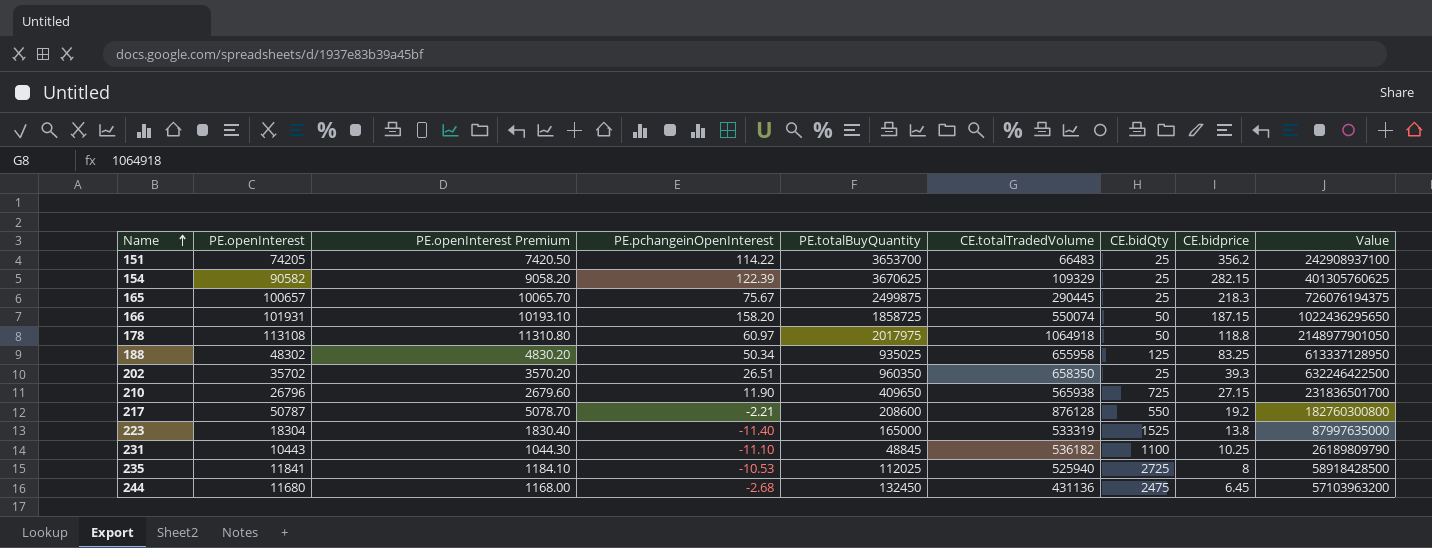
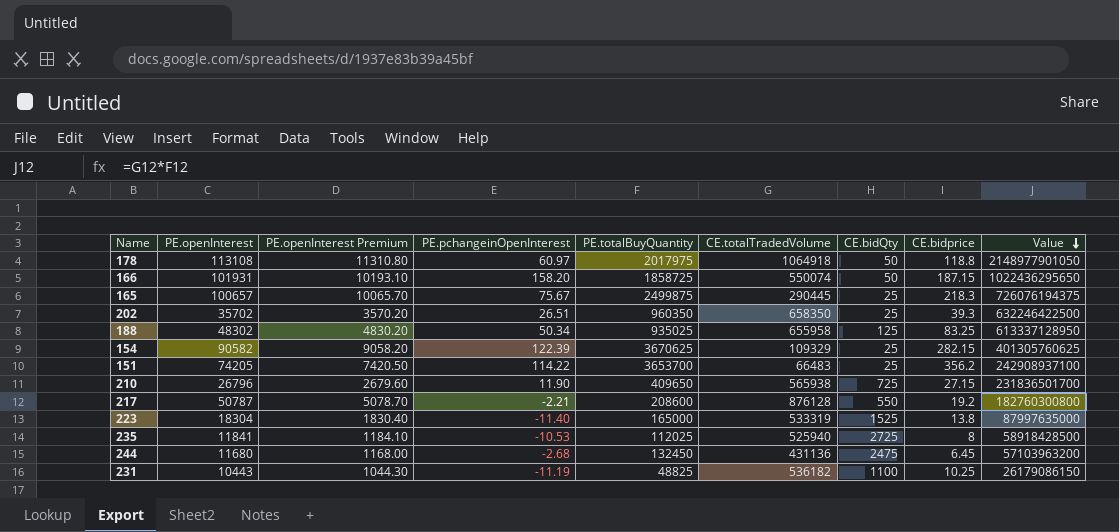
row order: Name ascending -> Value descending
231 | PE.pchangeinOpenInterest: -11.10 -> -11.19
231 | PE.totalBuyQuantity: 48845 -> 48825
231 | Value: 26189809790 -> 26179086150

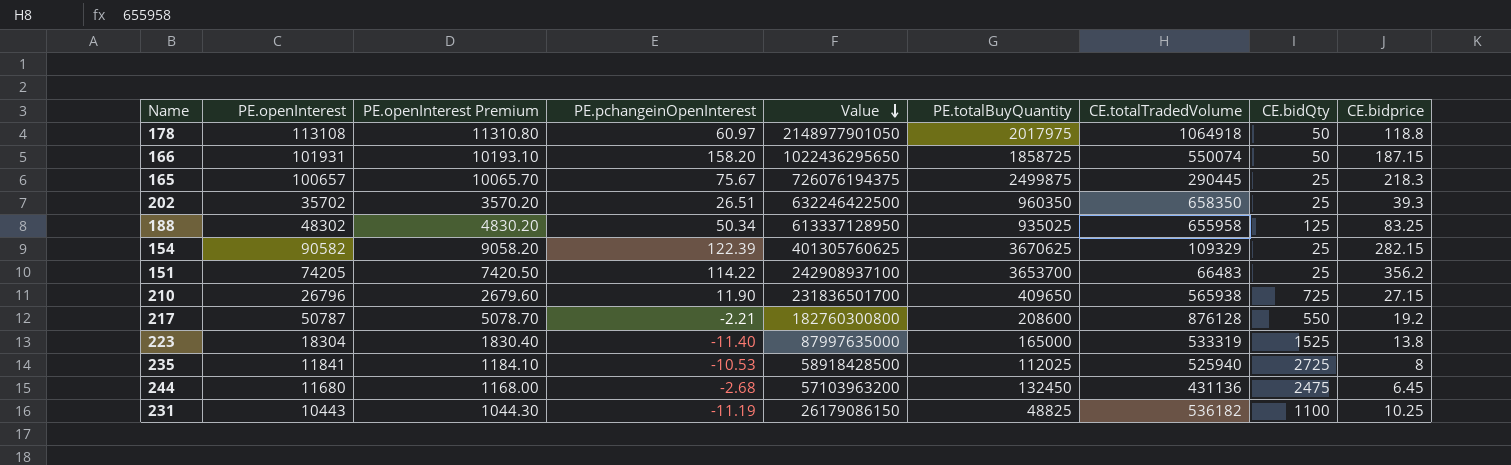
column Value | position: 9 -> 5

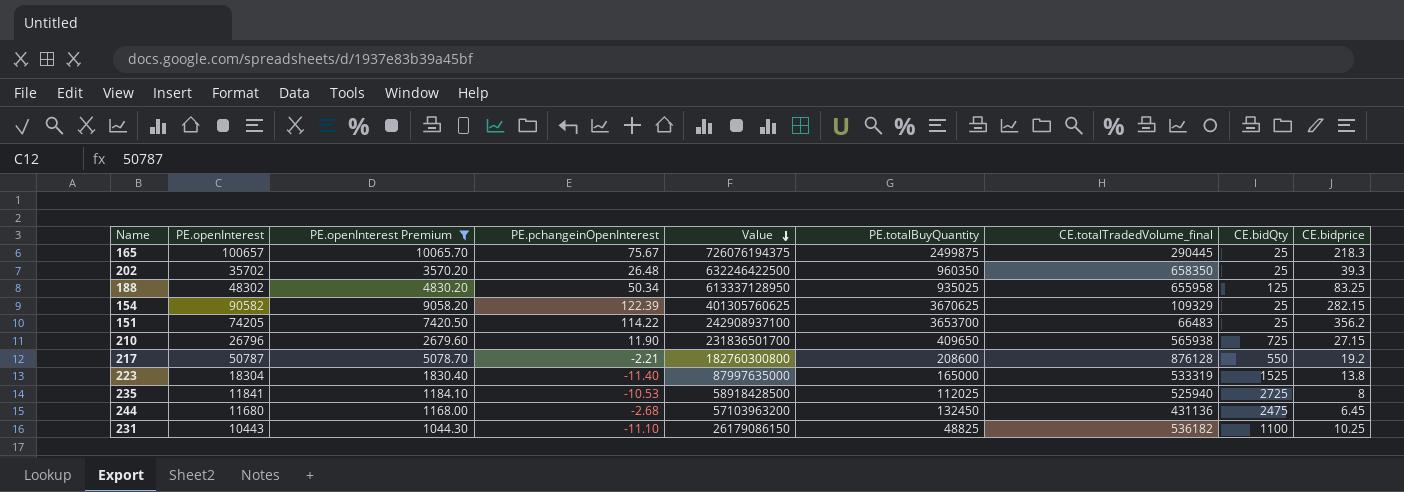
filter: none -> PE.openInterest Premium <= 10065.70
column name: CE.totalTradedVolume -> CE.totalTradedVolume_final
202 | PE.pchangeinOpenInterest: 26.51 -> 26.48
231 | PE.pchangeinOpenInterest: -11.19 -> -11.10

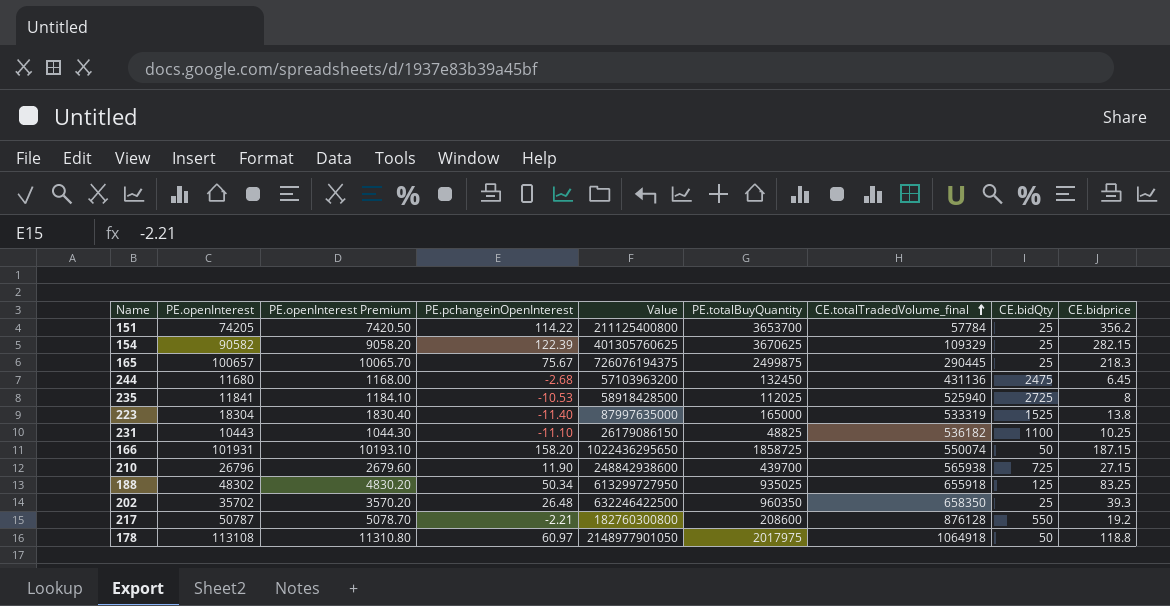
filter: PE.openInterest Premium <= 10065.70 -> none
row order: Value descending -> CE.totalTradedVolume_final ascending
151 | Value: 242908937100 -> 211125400800
151 | CE.totalTradedVolume_final: 66483 -> 57784
210 | Value: 231836501700 -> 248842938600
210 | PE.totalBuyQuantity: 409650 -> 439700
188 | Value: 613337128950 -> 613299727950
188 | CE.totalTradedVolume_final: 655958 -> 655918

